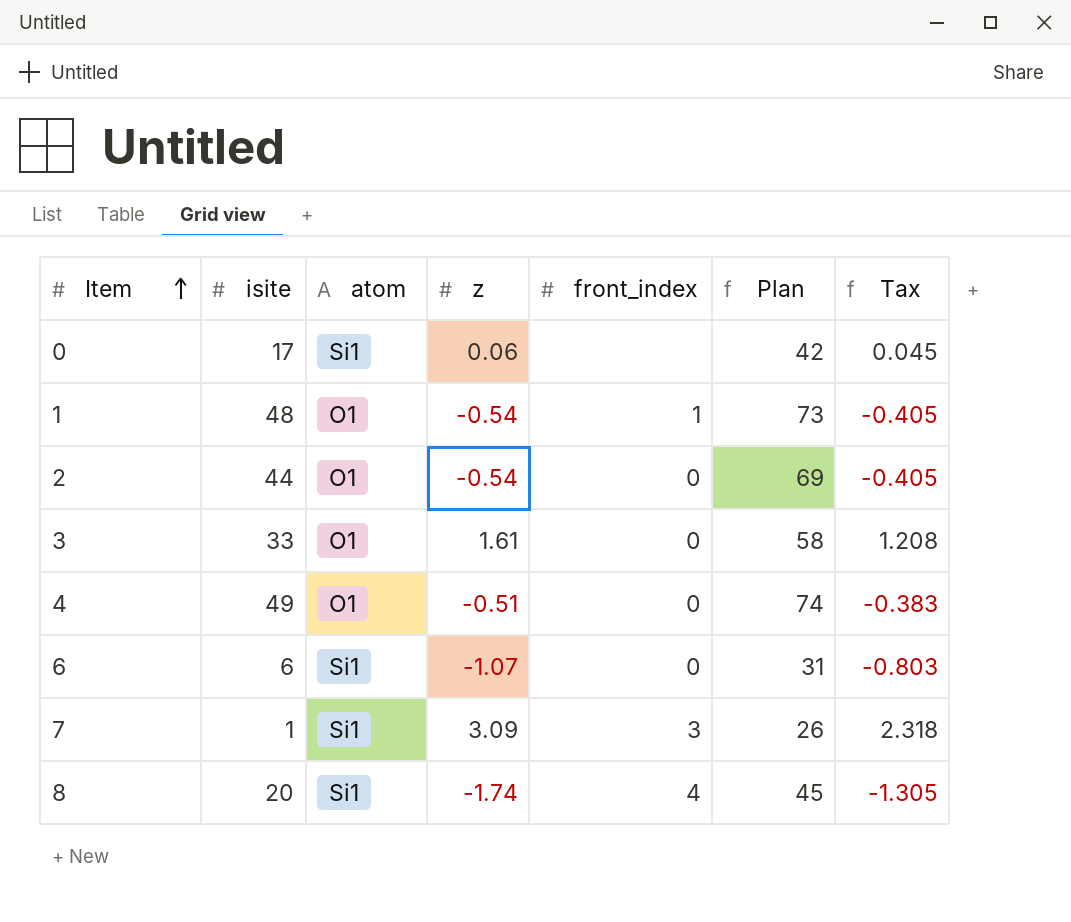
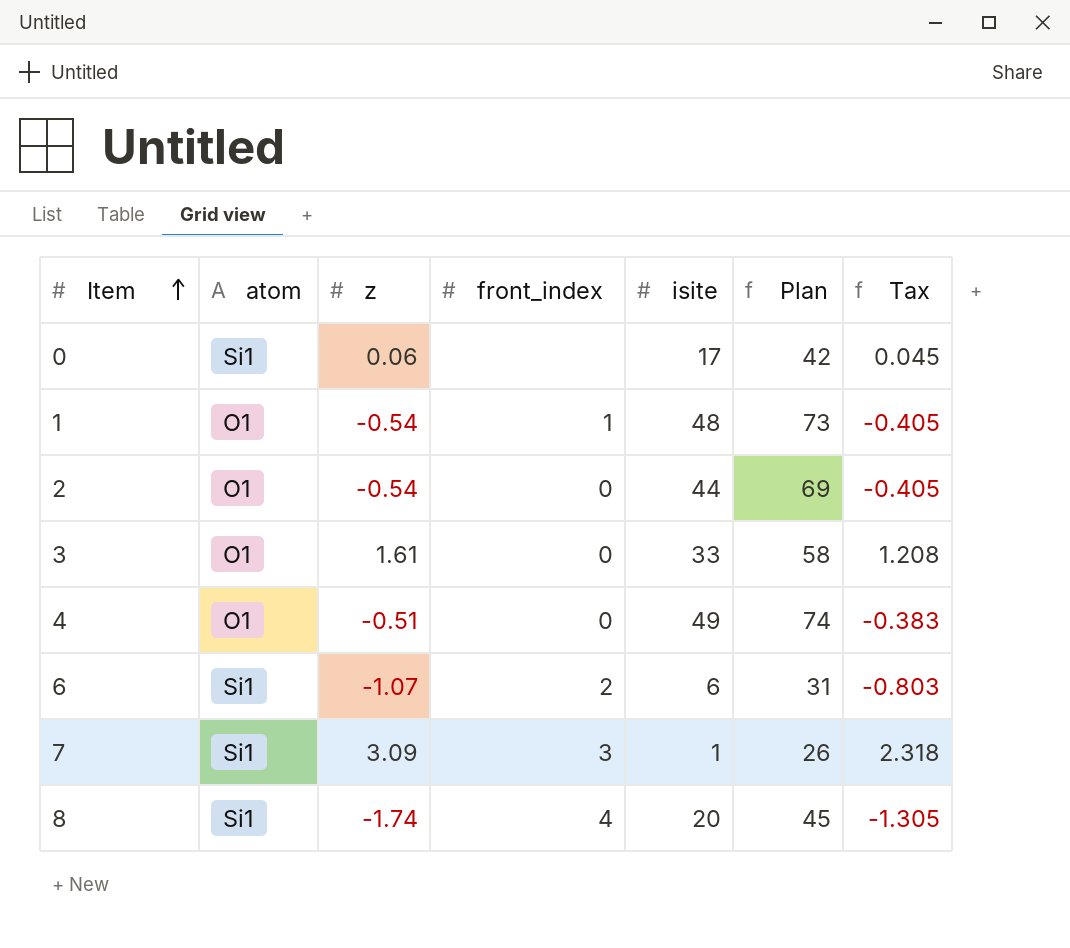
column isite | position: 2 -> 5
6 | front_index: 0 -> 2

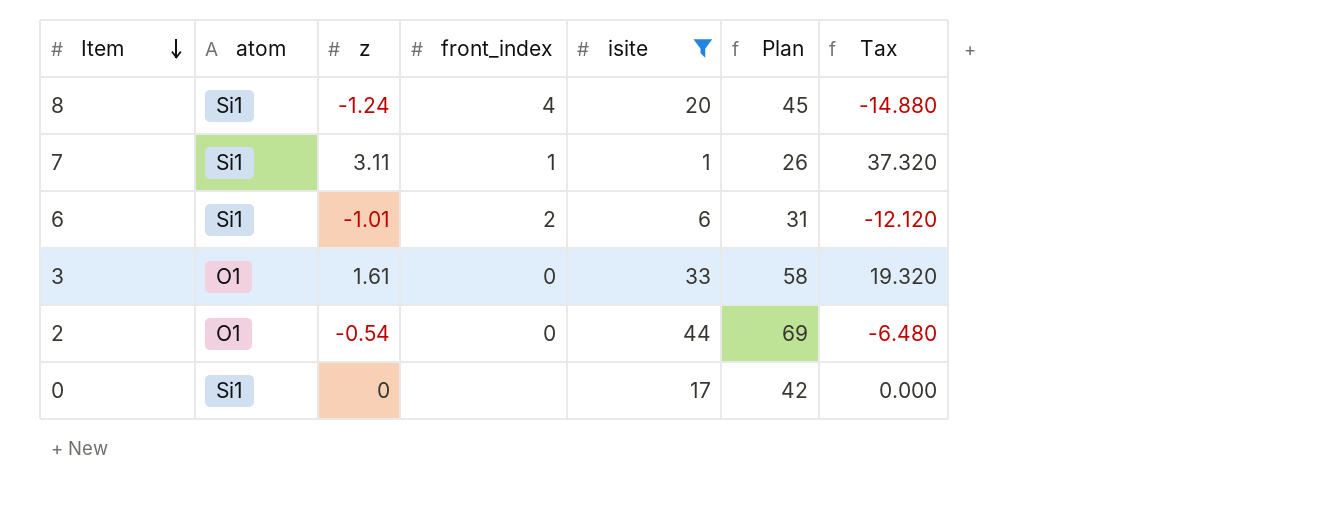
filter: none -> isite <= 44
row order: Item ascending -> Item descending
column Tax | formula: [z] * 0.75 -> [z] * 12
8 | z: -1.74 -> -1.24
7 | z: 3.09 -> 3.11
7 | front_index: 3 -> 1
6 | z: -1.07 -> -1.01
0 | z: 0.06 -> 0

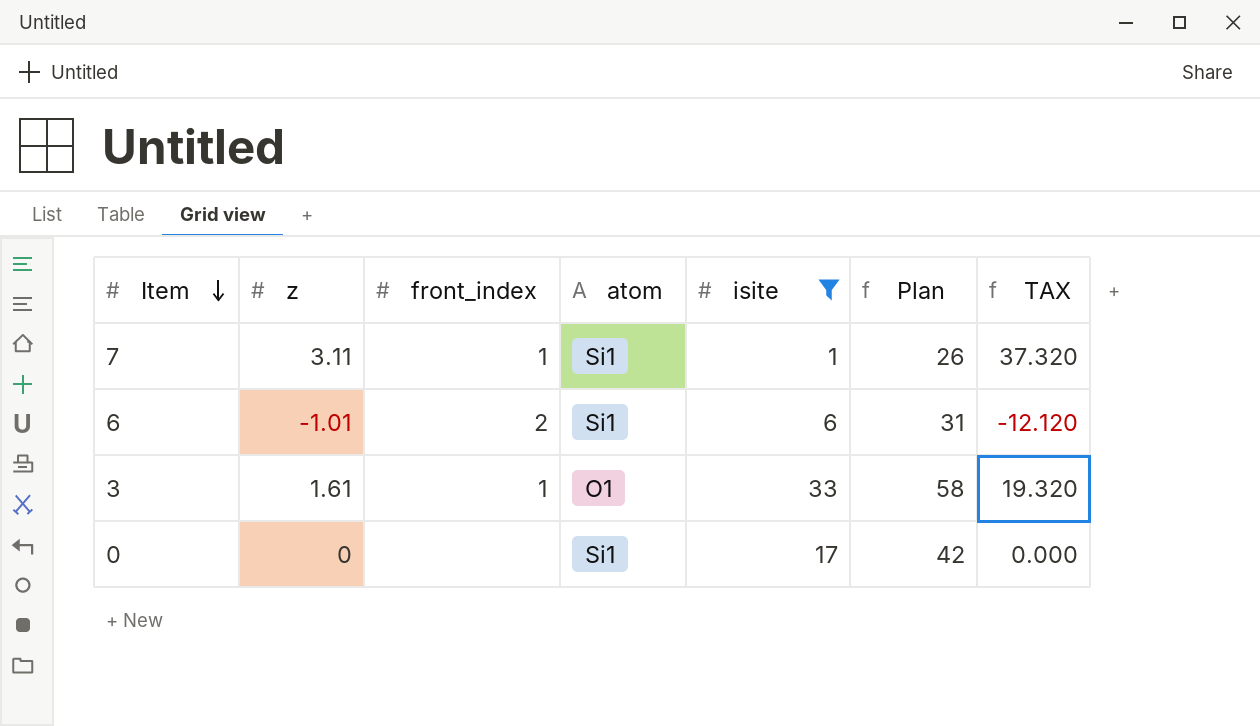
column atom | position: 2 -> 4
column name: Tax -> TAX
row 8: Si1 | -1.24 | 4 | 20 | 45 | -14.880 -> none
row 2: O1 | -0.54 | 0 | 44 | 69 | -6.480 -> none
3 | front_index: 0 -> 1

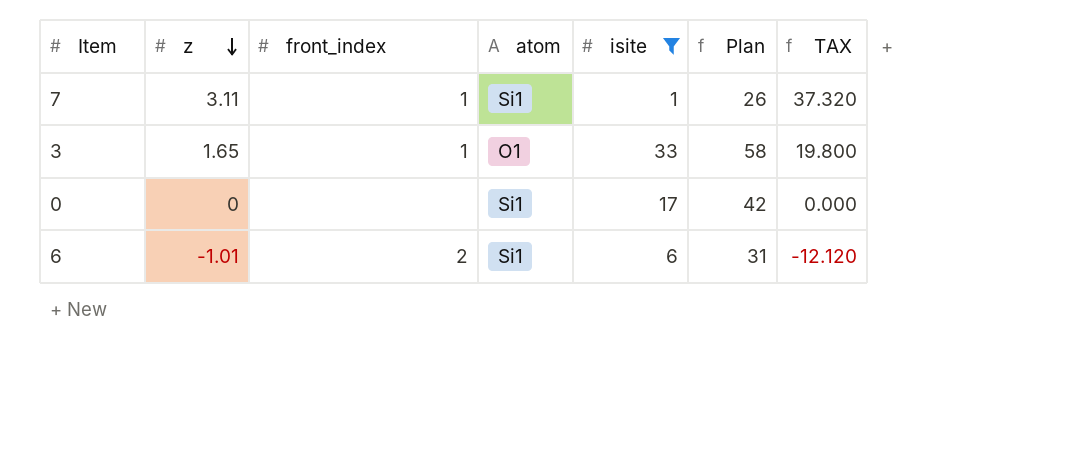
row order: Item descending -> z descending
3 | z: 1.61 -> 1.65
3 | TAX: 19.320 -> 19.800

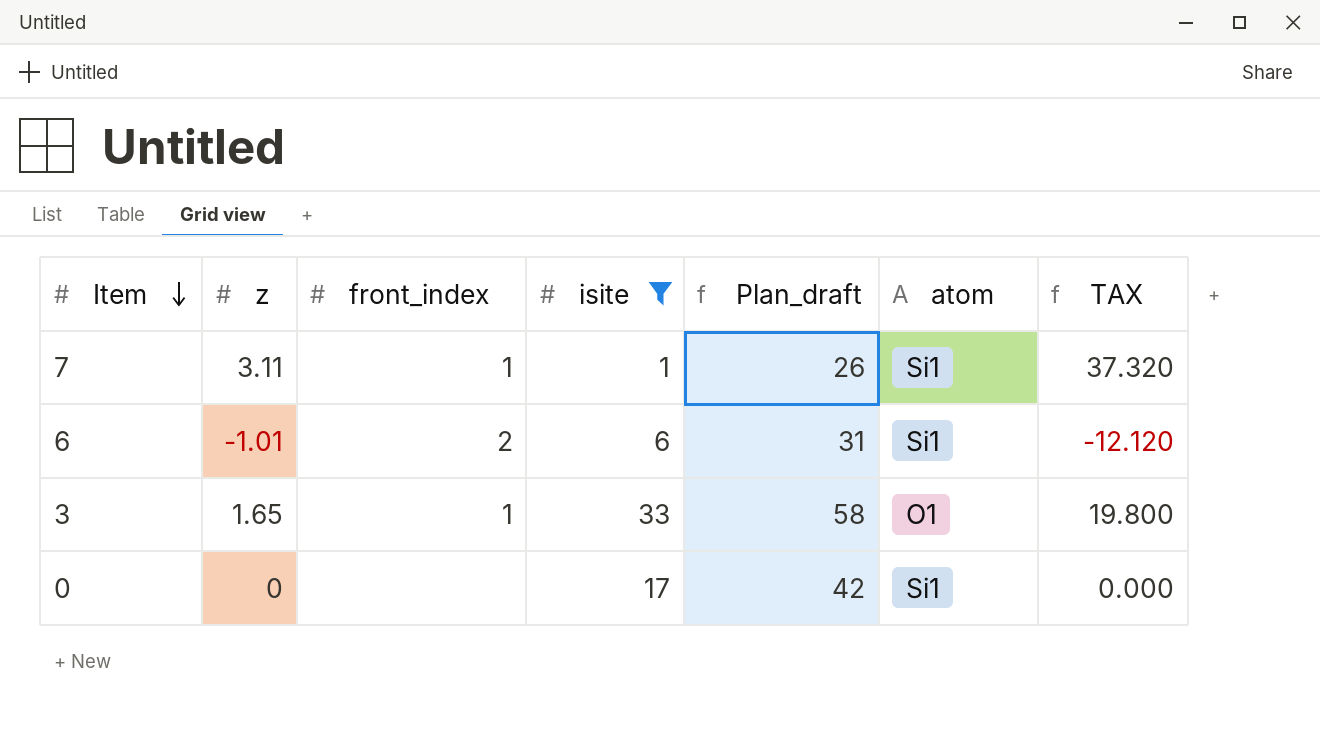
row order: z descending -> Item descending
column name: Plan -> Plan_draft
column atom | position: 4 -> 6

